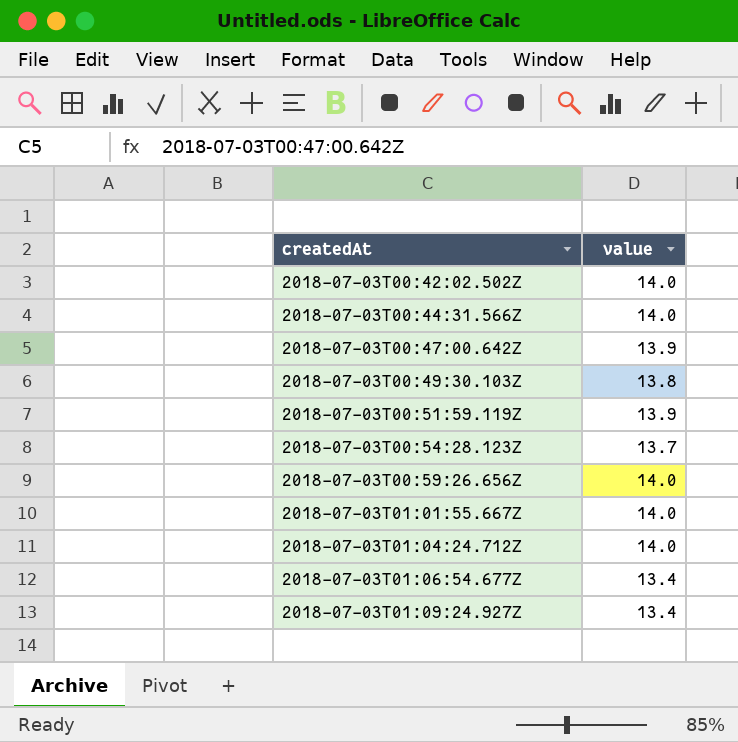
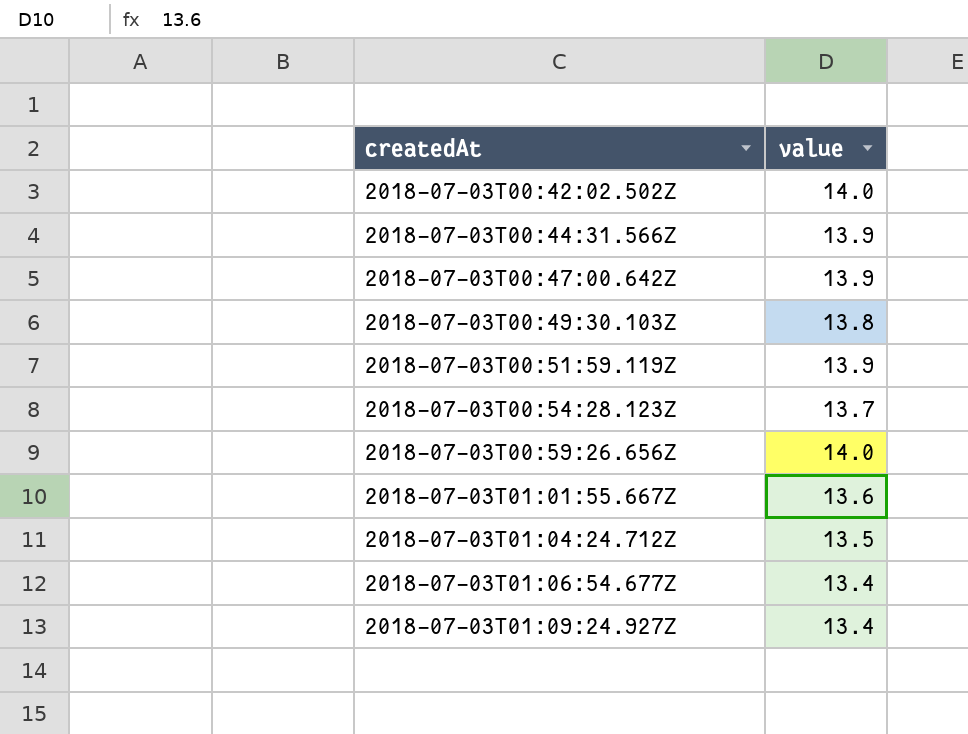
2018-07-03T00:44:31.566Z | value: 14.0 -> 13.9
2018-07-03T01:01:55.667Z | value: 14.0 -> 13.6
2018-07-03T01:04:24.712Z | value: 14.0 -> 13.5

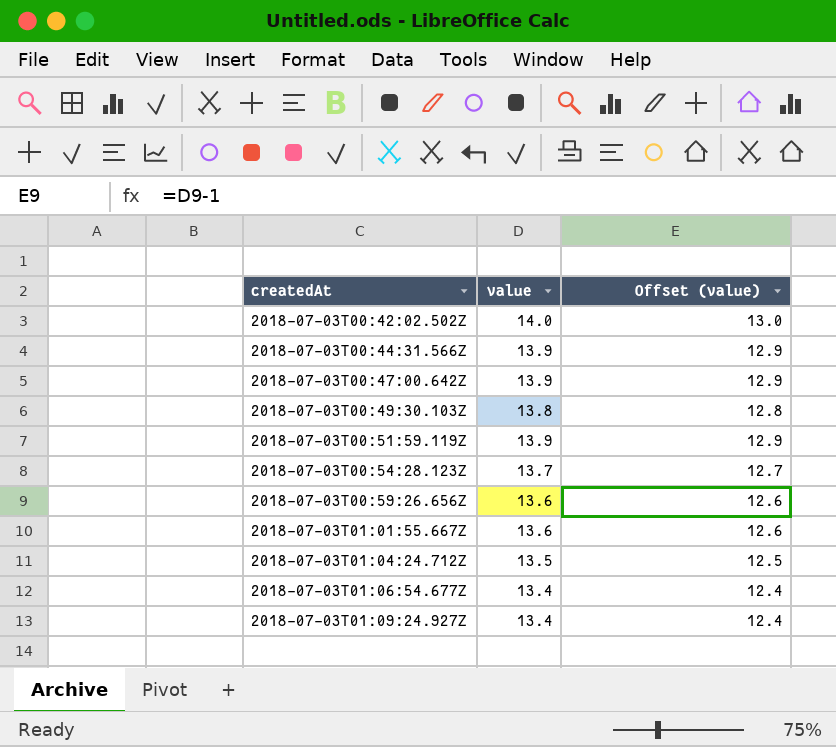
column Offset (value) | formula: none -> [value] - 1
2018-07-03T00:59:26.656Z | value: 14.0 -> 13.6

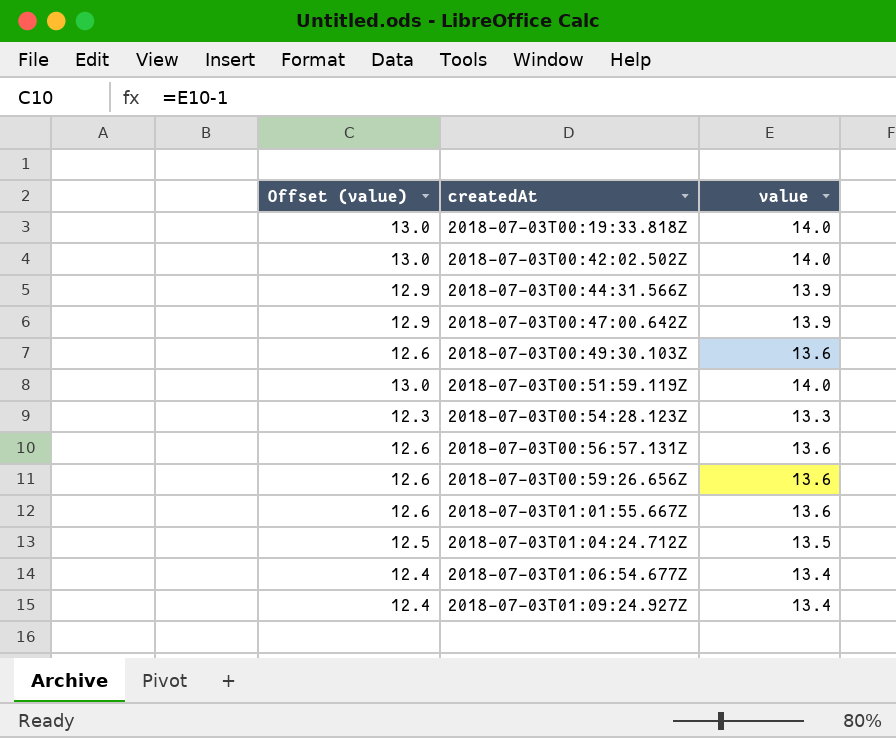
column Offset (value) | position: 3 -> 1
row 2018-07-03T00:19:33.818Z: none -> 13.0 | 14.0
2018-07-03T00:49:30.103Z | Offset (value): 12.8 -> 12.6
2018-07-03T00:49:30.103Z | value: 13.8 -> 13.6
2018-07-03T00:51:59.119Z | Offset (value): 12.9 -> 13.0
2018-07-03T00:51:59.119Z | value: 13.9 -> 14.0
2018-07-03T00:54:28.123Z | Offset (value): 12.7 -> 12.3
2018-07-03T00:54:28.123Z | value: 13.7 -> 13.3
row 2018-07-03T00:56:57.131Z: none -> 12.6 | 13.6

